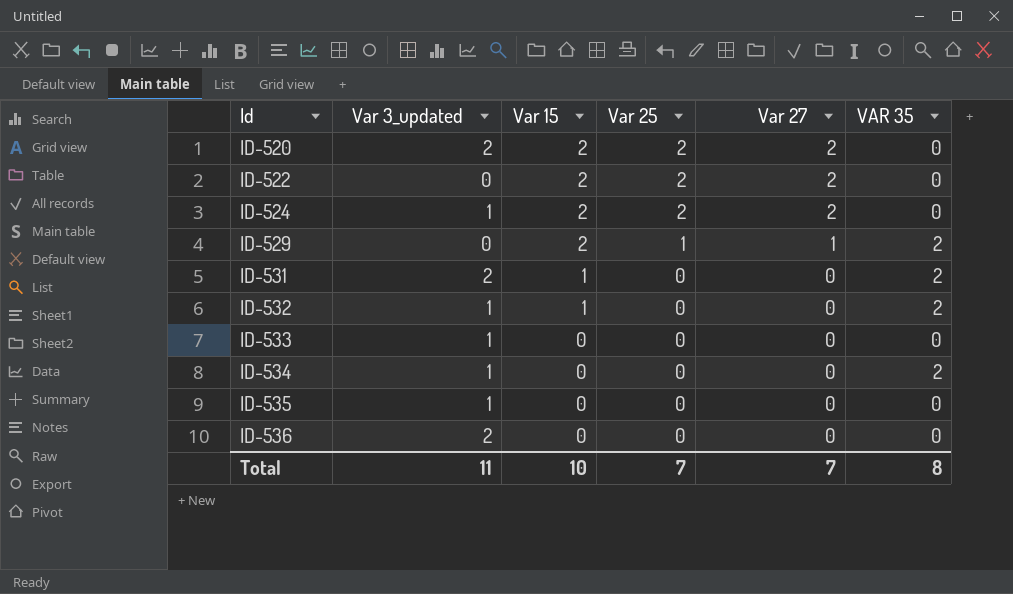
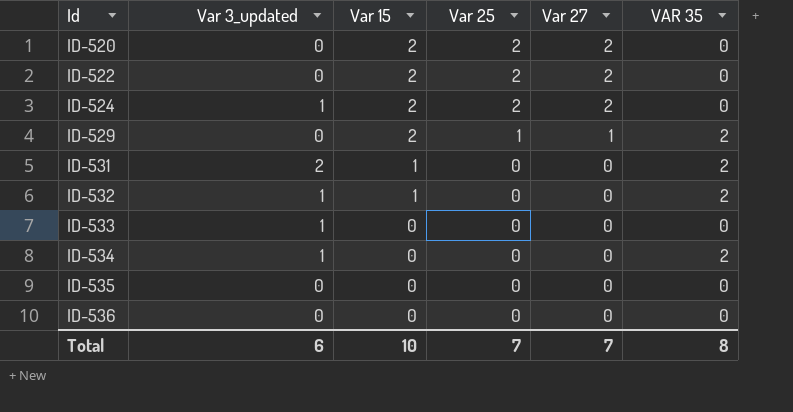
ID-520 | Var 3_updated: 2 -> 0
ID-535 | Var 3_updated: 1 -> 0
ID-536 | Var 3_updated: 2 -> 0
Total | Var 3_updated: 11 -> 6

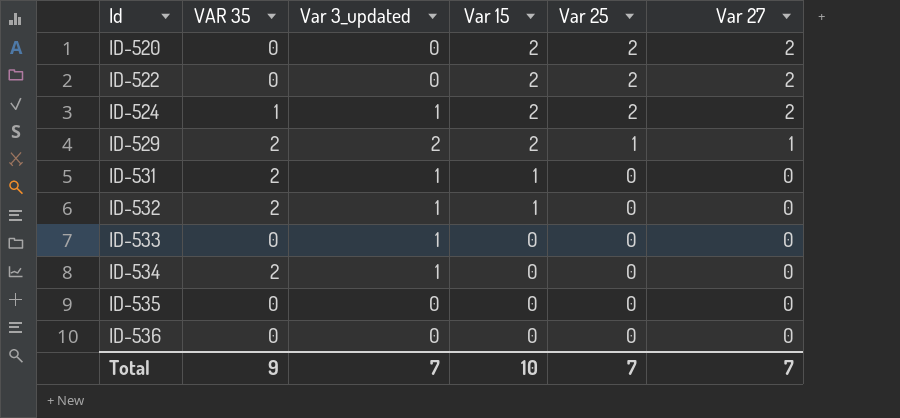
column VAR 35 | position: 6 -> 2
ID-524 | VAR 35: 0 -> 1
ID-529 | Var 3_updated: 0 -> 2
ID-531 | Var 3_updated: 2 -> 1
Total | VAR 35: 8 -> 9
Total | Var 3_updated: 6 -> 7

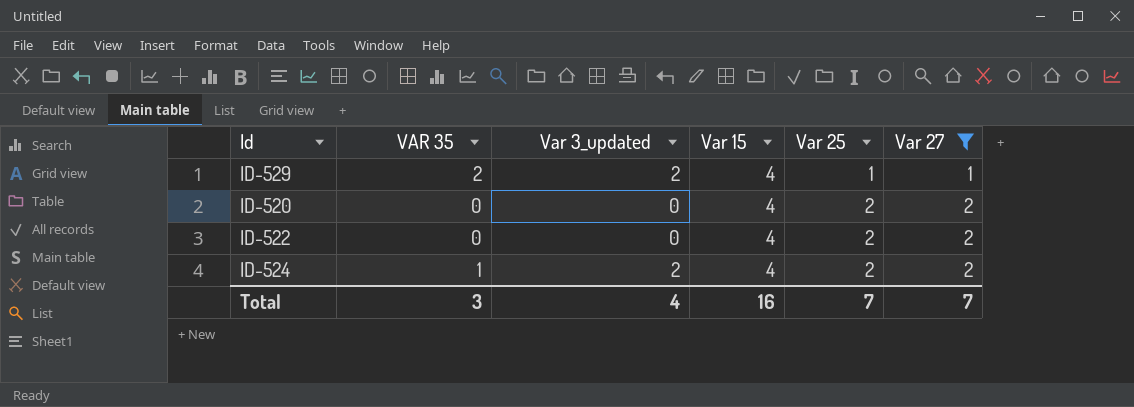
filter: none -> Var 27 != 0
row order: Id ascending -> Var 25 ascending
ID-529 | Var 15: 2 -> 4
ID-520 | Var 15: 2 -> 4
ID-522 | Var 15: 2 -> 4
ID-524 | Var 3_updated: 1 -> 2
ID-524 | Var 15: 2 -> 4
Total | VAR 35: 9 -> 3
Total | Var 3_updated: 7 -> 4
Total | Var 15: 10 -> 16

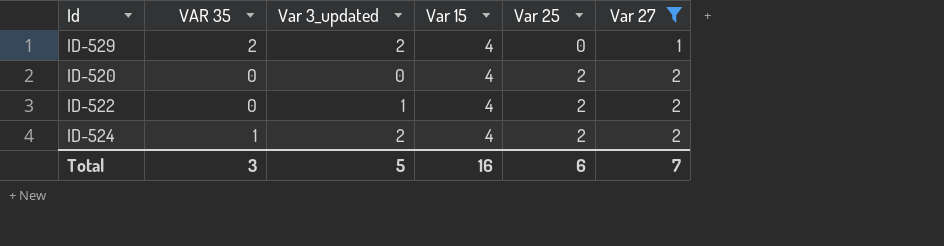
ID-529 | Var 25: 1 -> 0
ID-522 | Var 3_updated: 0 -> 1
Total | Var 3_updated: 4 -> 5
Total | Var 25: 7 -> 6

